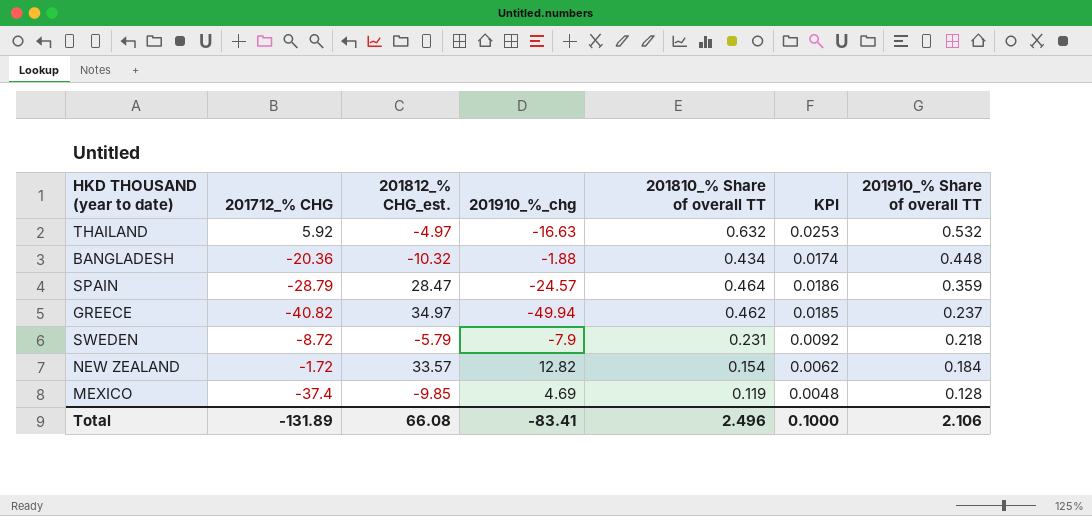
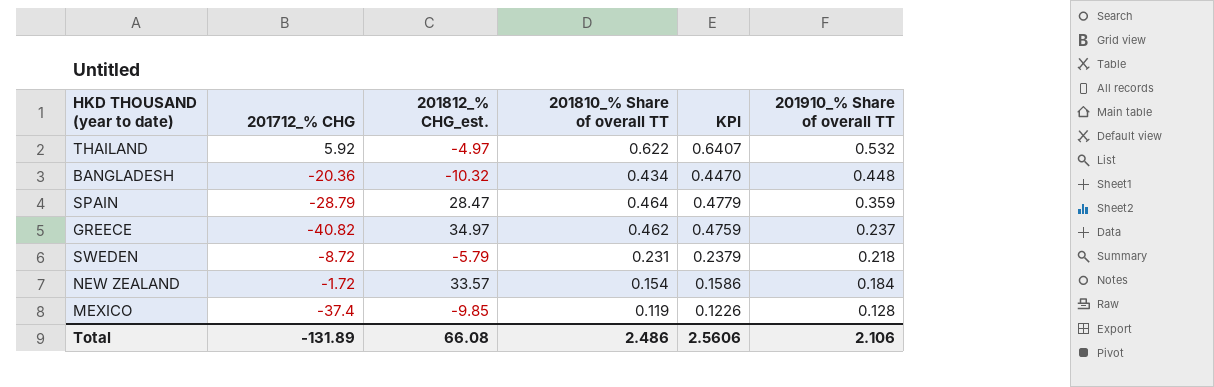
column 201910_%_chg | position: 4 -> none
column KPI | formula: [201810_% Share of overall TT] * 0.04 -> [201810_% Share of overall TT] * 1.03
THAILAND | 201810_% Share of overall TT: 0.632 -> 0.622
Total | 201810_% Share of overall TT: 2.496 -> 2.486
Total | KPI: 0.1000 -> 2.5606

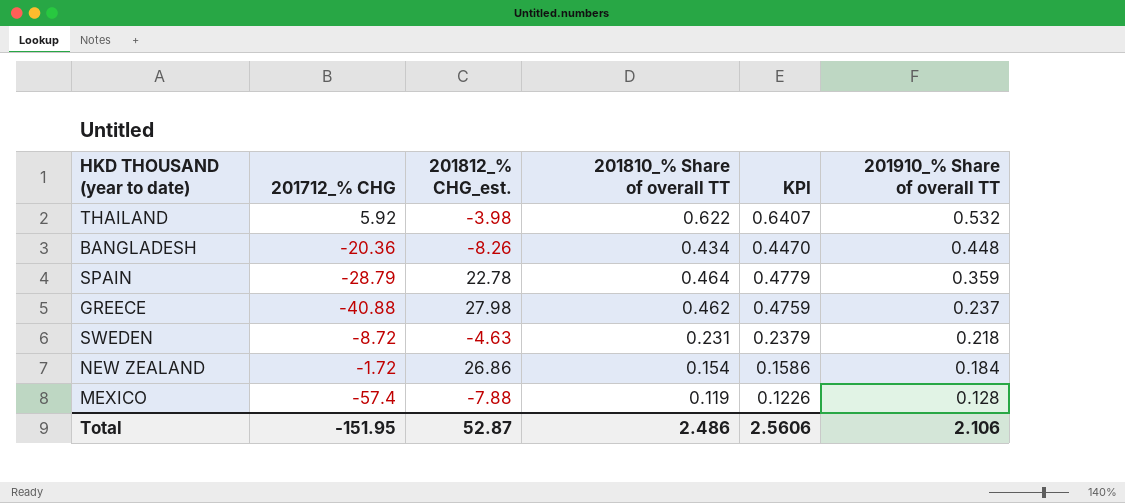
THAILAND | 201812_% CHG_est.: -4.97 -> -3.98
BANGLADESH | 201812_% CHG_est.: -10.32 -> -8.26
SPAIN | 201812_% CHG_est.: 28.47 -> 22.78
GREECE | 201712_% CHG: -40.82 -> -40.88
GREECE | 201812_% CHG_est.: 34.97 -> 27.98
SWEDEN | 201812_% CHG_est.: -5.79 -> -4.63
NEW ZEALAND | 201812_% CHG_est.: 33.57 -> 26.86
MEXICO | 201712_% CHG: -37.4 -> -57.4
MEXICO | 201812_% CHG_est.: -9.85 -> -7.88
Total | 201712_% CHG: -131.89 -> -151.95
Total | 201812_% CHG_est.: 66.08 -> 52.87

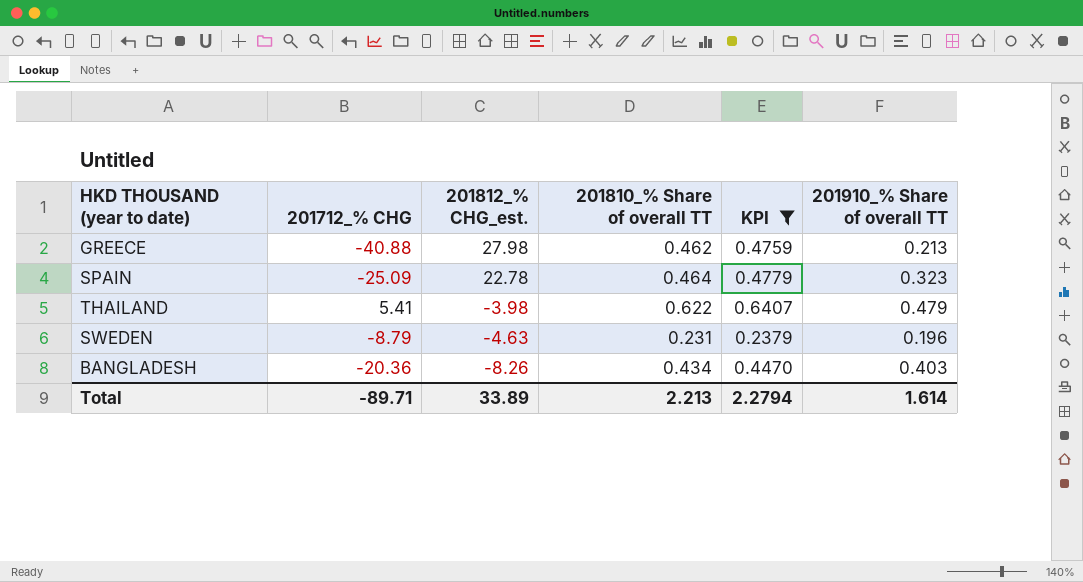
filter: none -> KPI >= 0.2379
row order: 201910_% Share of overall TT descending -> 201812_% CHG_est. descending
GREECE | 201910_% Share of overall TT: 0.237 -> 0.213
SPAIN | 201712_% CHG: -28.79 -> -25.09
SPAIN | 201910_% Share of overall TT: 0.359 -> 0.323
THAILAND | 201712_% CHG: 5.92 -> 5.41
THAILAND | 201910_% Share of overall TT: 0.532 -> 0.479
SWEDEN | 201712_% CHG: -8.72 -> -8.79
SWEDEN | 201910_% Share of overall TT: 0.218 -> 0.196
BANGLADESH | 201910_% Share of overall TT: 0.448 -> 0.403
Total | 201712_% CHG: -151.95 -> -89.71
Total | 201812_% CHG_est.: 52.87 -> 33.89
Total | 201810_% Share of overall TT: 2.486 -> 2.213
Total | KPI: 2.5606 -> 2.2794
Total | 201910_% Share of overall TT: 2.106 -> 1.614

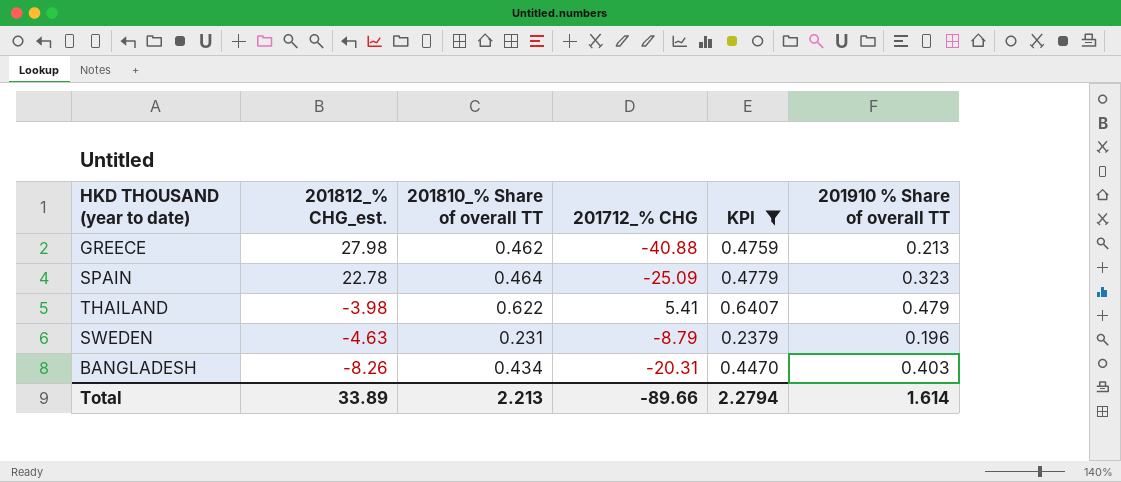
column 201712_% CHG | position: 2 -> 4
column name: 201910_% Share of overall TT -> 201910 % Share of overall TT
BANGLADESH | 201712_% CHG: -20.36 -> -20.31
Total | 201712_% CHG: -89.71 -> -89.66

